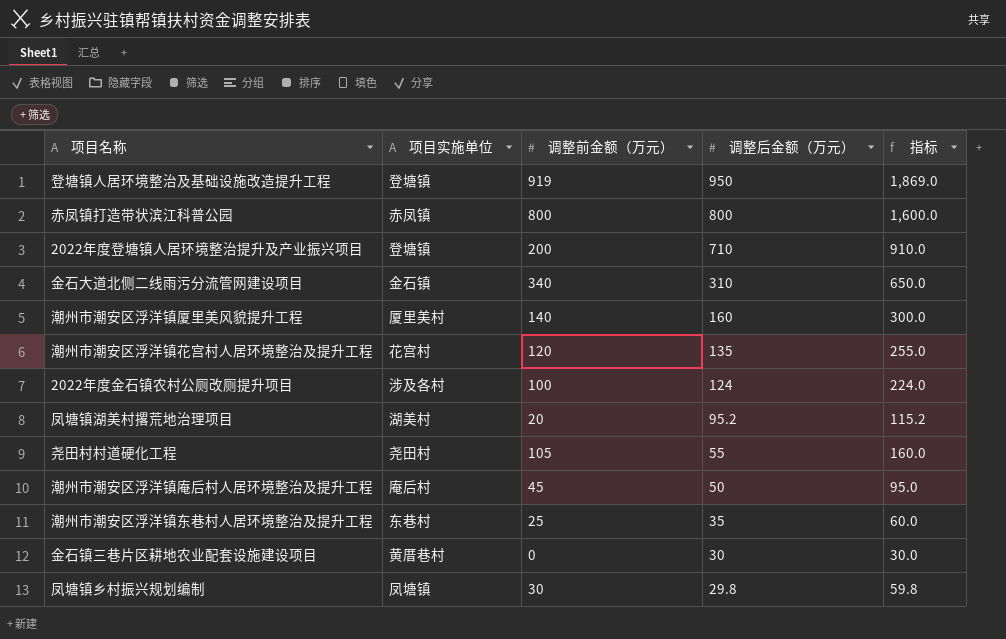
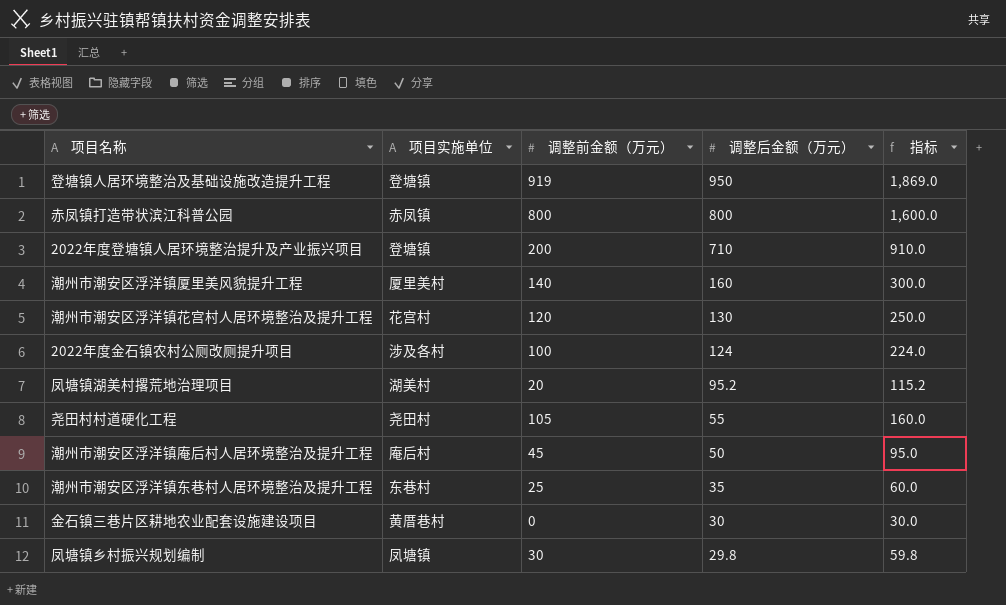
row 金石大道北侧二线雨污分流管网建设项目: 金石镇 | 340 | 310 | 650.0 -> none
潮州市潮安区浮洋镇花宫村人居环境整治及提升工程 | 调整后金额（万元）: 135 -> 130
潮州市潮安区浮洋镇花宫村人居环境整治及提升工程 | 指标: 255.0 -> 250.0

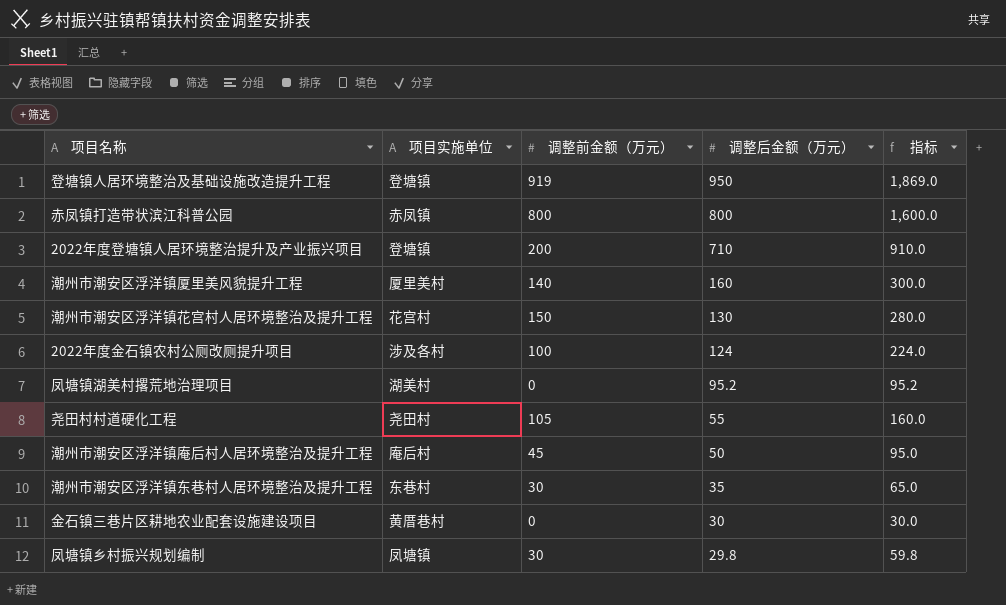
潮州市潮安区浮洋镇花宫村人居环境整治及提升工程 | 调整前金额（万元）: 120 -> 150
潮州市潮安区浮洋镇花宫村人居环境整治及提升工程 | 指标: 250.0 -> 280.0
凤塘镇湖美村撂荒地治理项目 | 调整前金额（万元）: 20 -> 0
凤塘镇湖美村撂荒地治理项目 | 指标: 115.2 -> 95.2
潮州市潮安区浮洋镇东巷村人居环境整治及提升工程 | 调整前金额（万元）: 25 -> 30
潮州市潮安区浮洋镇东巷村人居环境整治及提升工程 | 指标: 60.0 -> 65.0

